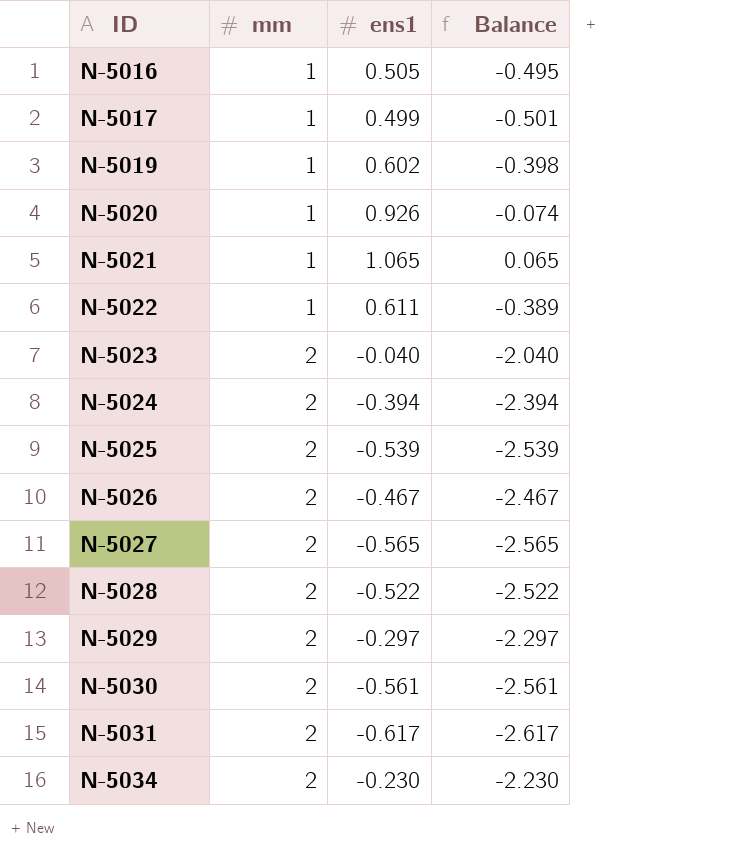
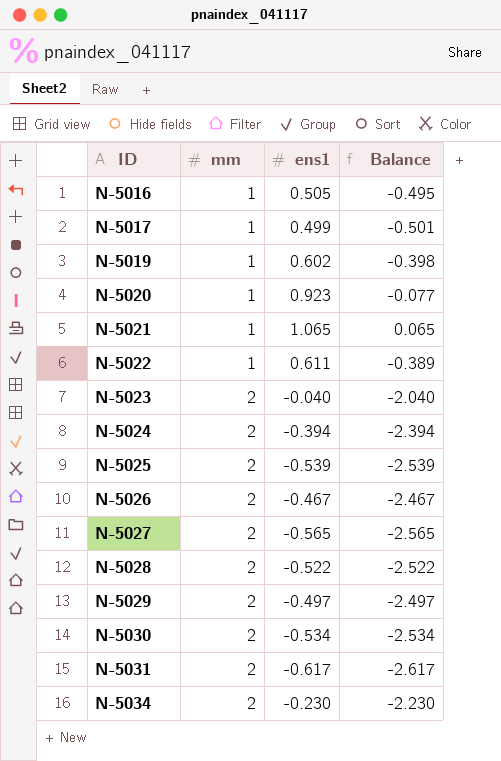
N-5020 | ens1: 0.926 -> 0.923
N-5020 | Balance: -0.074 -> -0.077
N-5029 | ens1: -0.297 -> -0.497
N-5029 | Balance: -2.297 -> -2.497
N-5030 | ens1: -0.561 -> -0.534
N-5030 | Balance: -2.561 -> -2.534

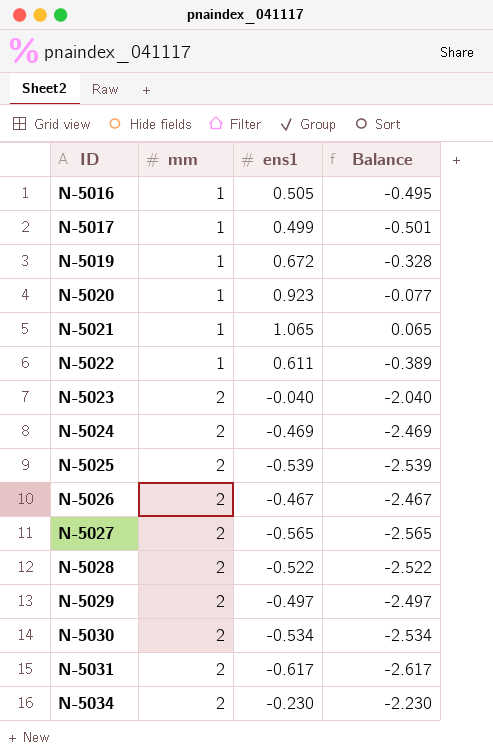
N-5019 | ens1: 0.602 -> 0.672
N-5019 | Balance: -0.398 -> -0.328
N-5024 | ens1: -0.394 -> -0.469
N-5024 | Balance: -2.394 -> -2.469

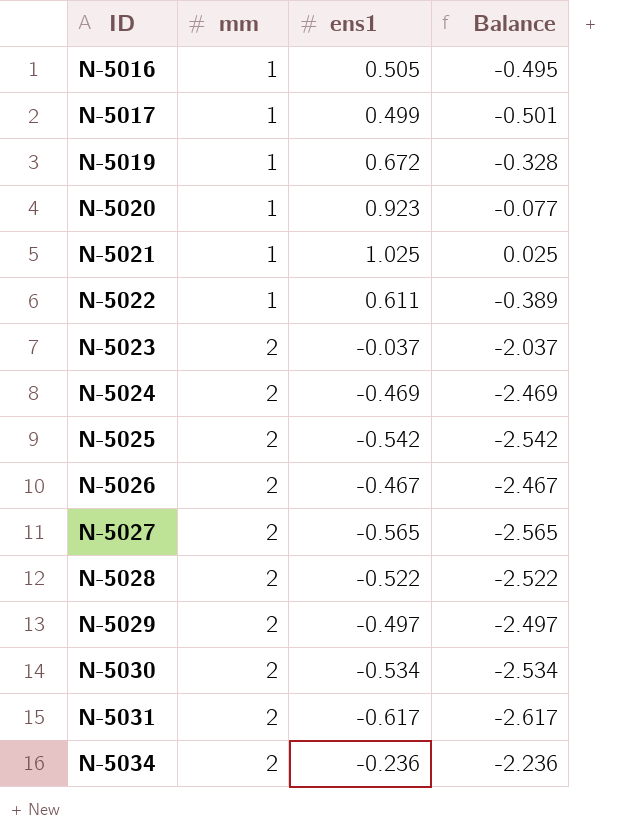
N-5021 | ens1: 1.065 -> 1.025
N-5021 | Balance: 0.065 -> 0.025
N-5023 | ens1: -0.040 -> -0.037
N-5023 | Balance: -2.040 -> -2.037
N-5025 | ens1: -0.539 -> -0.542
N-5025 | Balance: -2.539 -> -2.542
N-5034 | ens1: -0.230 -> -0.236
N-5034 | Balance: -2.230 -> -2.236

